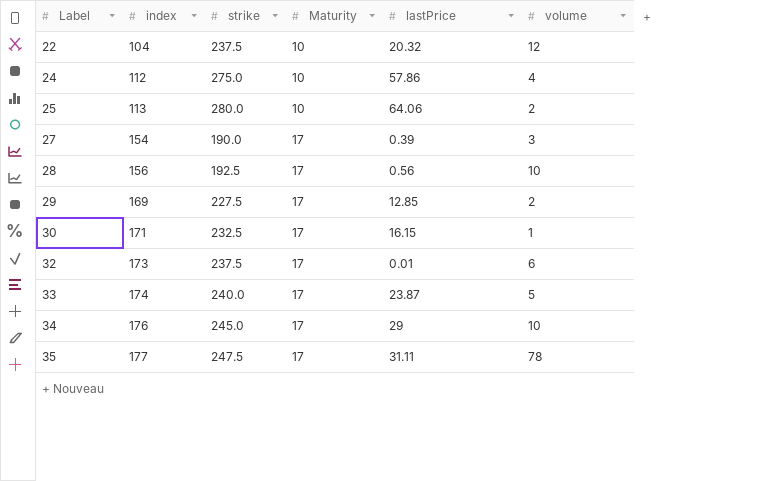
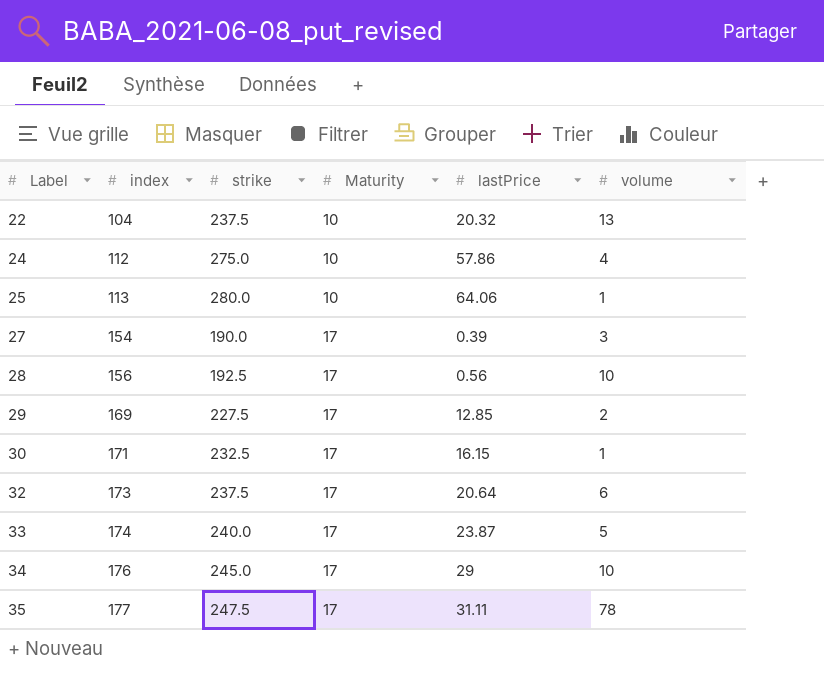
22 | volume: 12 -> 13
25 | volume: 2 -> 1
32 | lastPrice: 0.01 -> 20.64

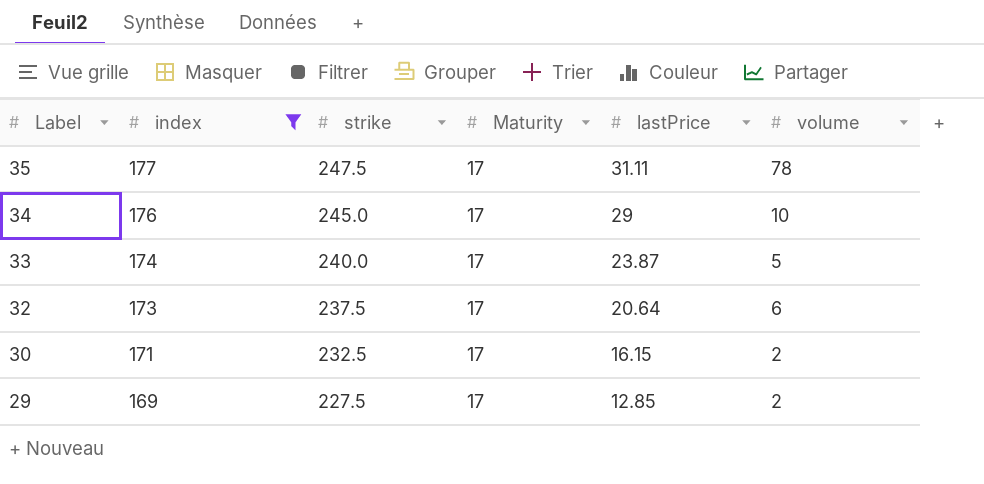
filter: none -> index >= 169
row order: Label ascending -> Label descending
30 | volume: 1 -> 2

